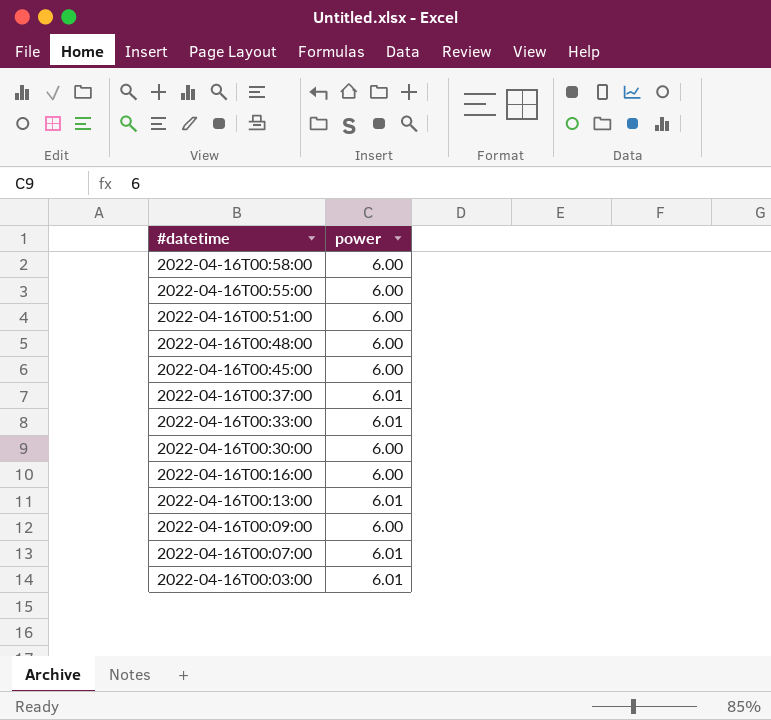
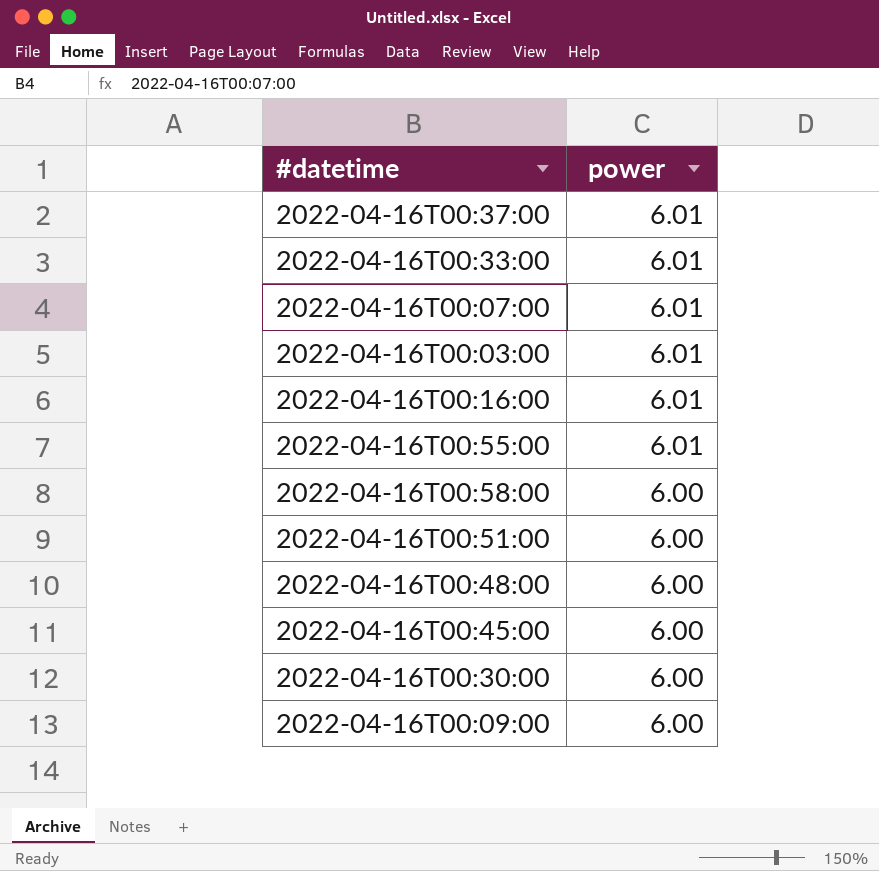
row order: #datetime descending -> power descending
row 2022-04-16T00:13:00: 6.01 -> none
2022-04-16T00:16:00 | power: 6.00 -> 6.01
2022-04-16T00:55:00 | power: 6.00 -> 6.01

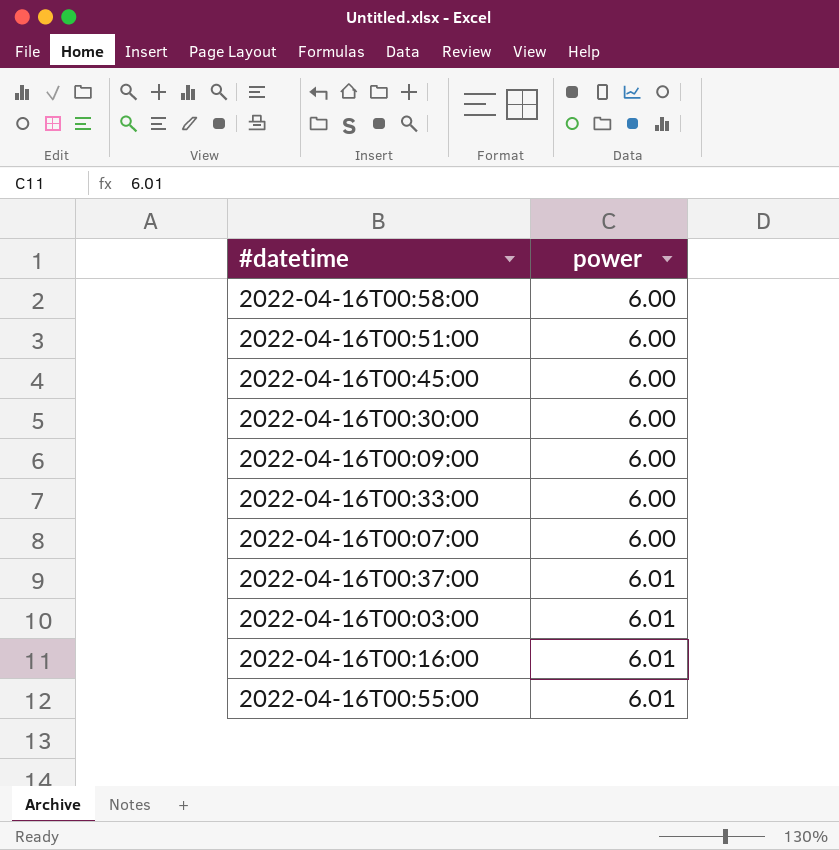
row order: power descending -> power ascending
row 2022-04-16T00:48:00: 6.00 -> none
2022-04-16T00:33:00 | power: 6.01 -> 6.00
2022-04-16T00:07:00 | power: 6.01 -> 6.00

